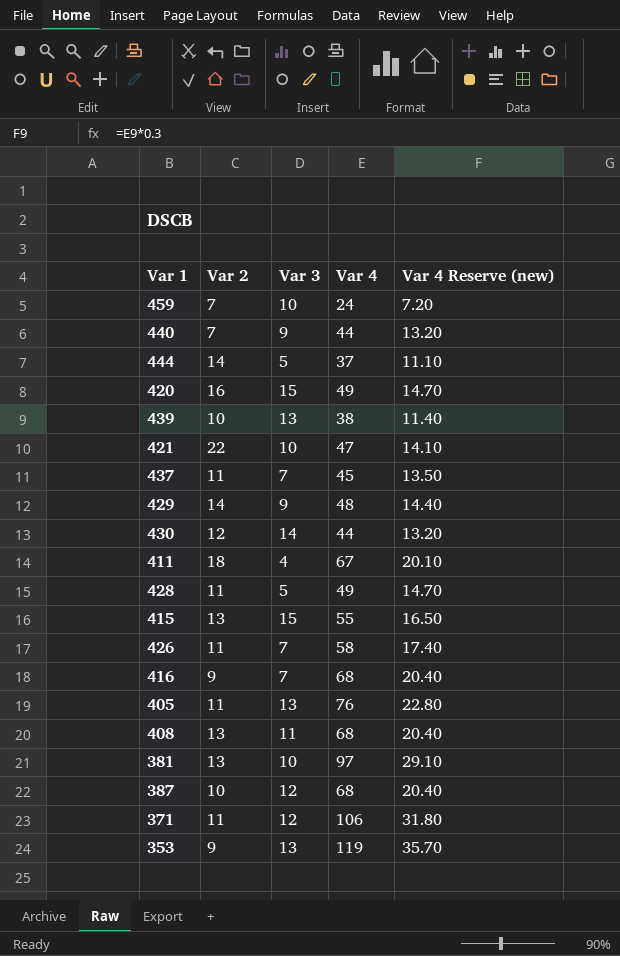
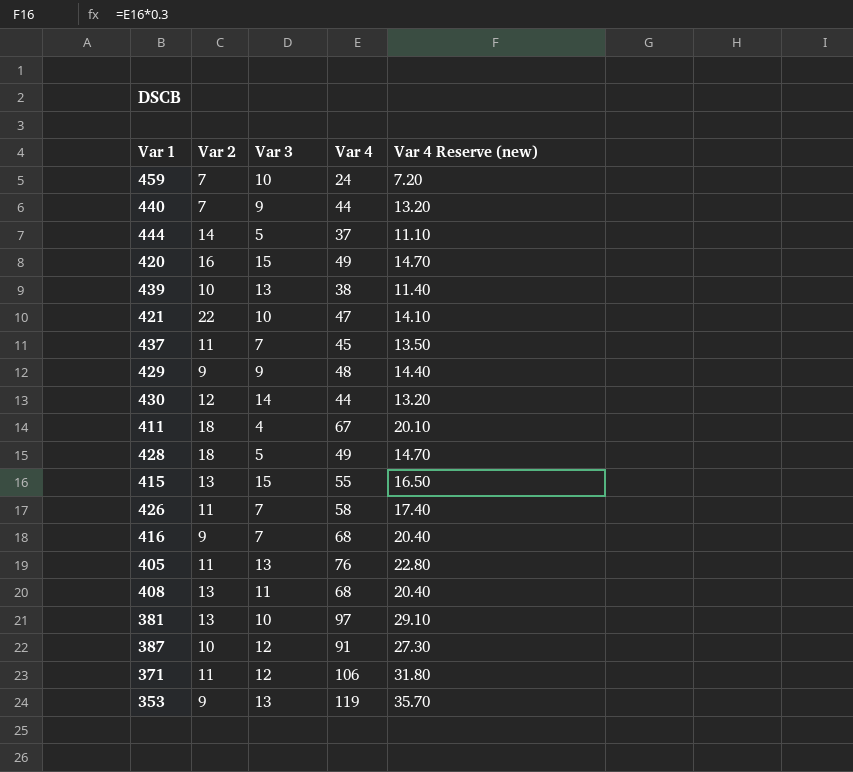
429 | Var 2: 14 -> 9
428 | Var 2: 11 -> 18
387 | Var 4: 68 -> 91
387 | Var 4 Reserve (new): 20.40 -> 27.30

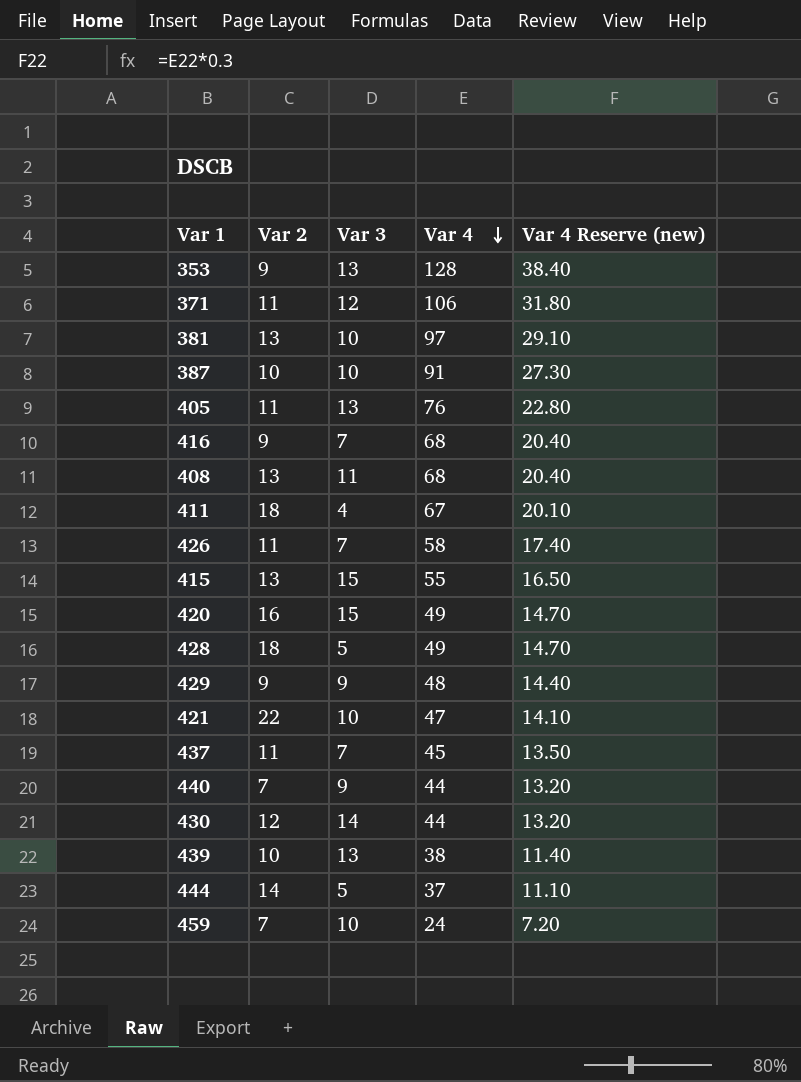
row order: none -> Var 4 descending
353 | Var 4: 119 -> 128
353 | Var 4 Reserve (new): 35.70 -> 38.40
387 | Var 3: 12 -> 10

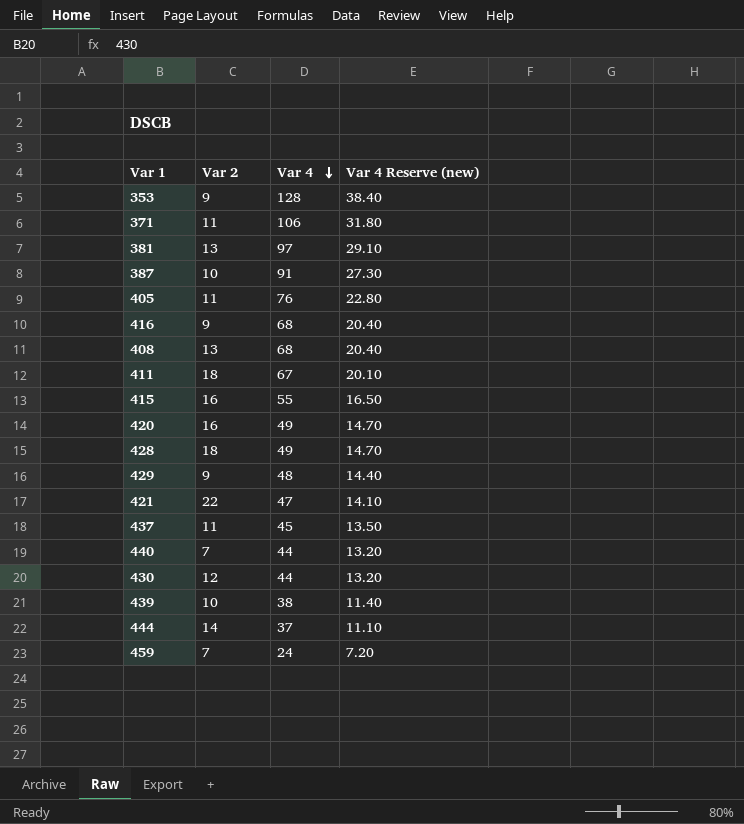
column Var 3 | position: 3 -> none
row 426: 11 | 7 | 58 | 17.40 -> none
415 | Var 2: 13 -> 16

